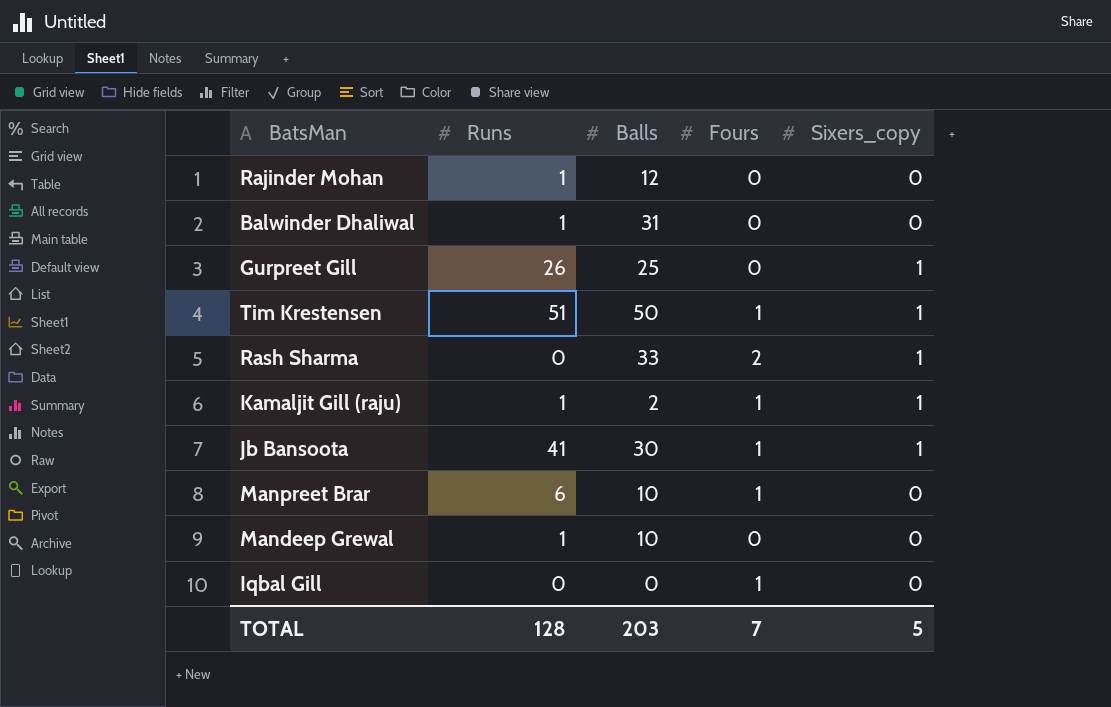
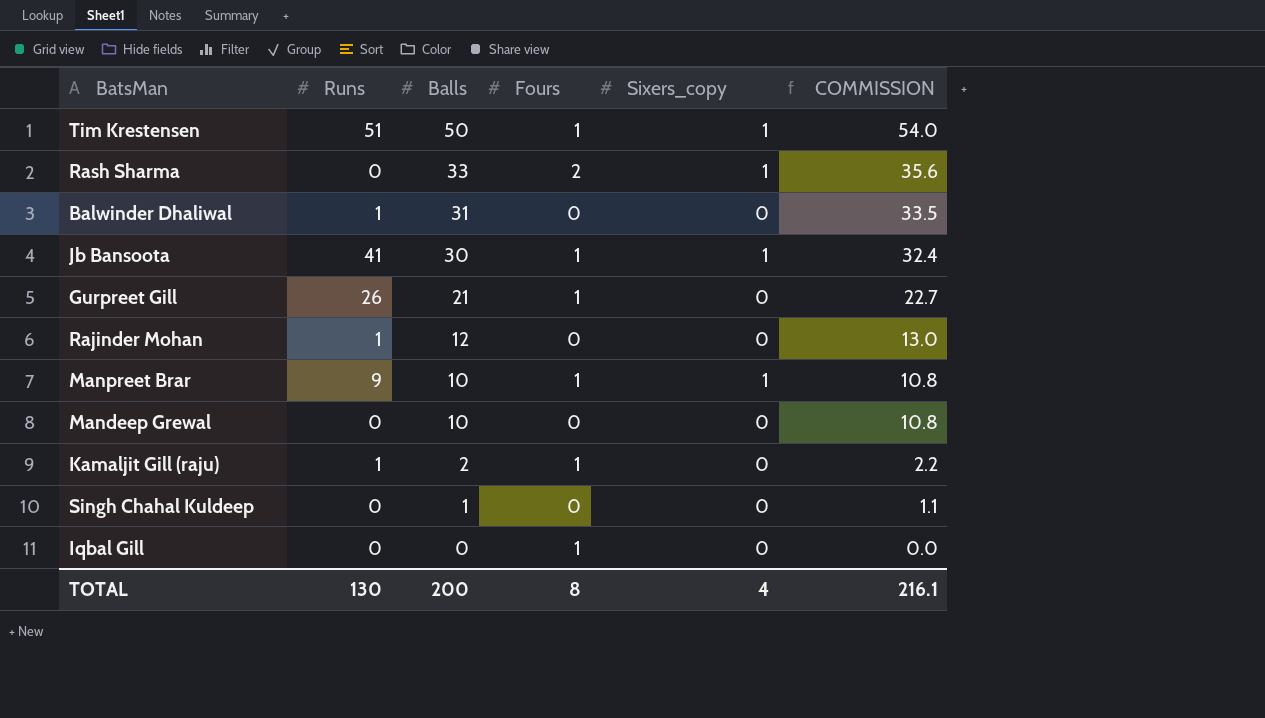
row order: none -> Balls descending
column COMMISSION | formula: none -> [Balls] * 1.08
Gurpreet Gill | Balls: 25 -> 21
Gurpreet Gill | Fours: 0 -> 1
Gurpreet Gill | Sixers_copy: 1 -> 0
Manpreet Brar | Runs: 6 -> 9
Manpreet Brar | Sixers_copy: 0 -> 1
Mandeep Grewal | Runs: 1 -> 0
Kamaljit Gill (raju) | Sixers_copy: 1 -> 0
row Singh Chahal Kuldeep: none -> 0 | 1 | 0 | 0 | 1.1
TOTAL | Runs: 128 -> 130
TOTAL | Balls: 203 -> 200
TOTAL | Fours: 7 -> 8
TOTAL | Sixers_copy: 5 -> 4

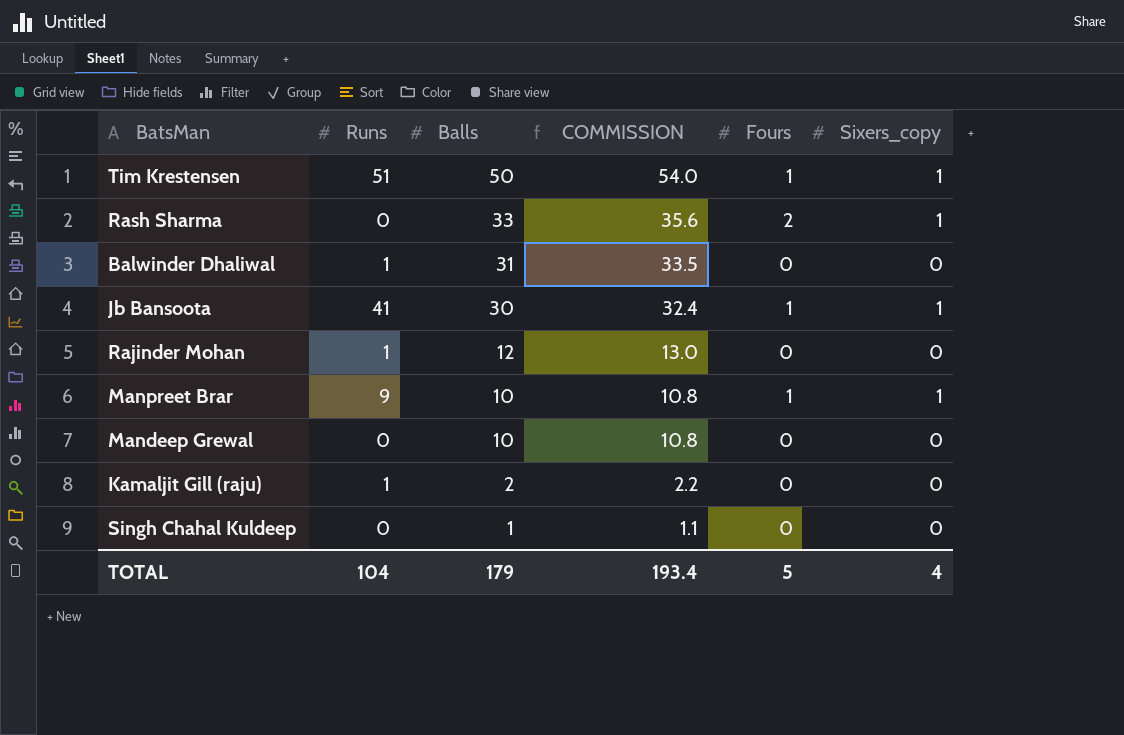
column COMMISSION | position: 6 -> 4
row Gurpreet Gill: 26 | 21 | 1 | 0 | 22.7 -> none
row Iqbal Gill: 0 | 0 | 1 | 0 | 0.0 -> none
Kamaljit Gill (raju) | Fours: 1 -> 0
TOTAL | Runs: 130 -> 104
TOTAL | Balls: 200 -> 179
TOTAL | COMMISSION: 216.1 -> 193.4
TOTAL | Fours: 8 -> 5

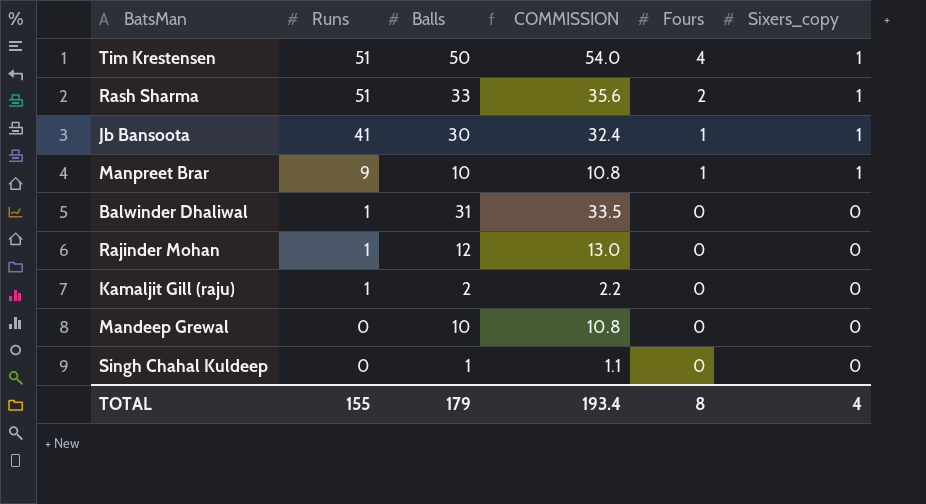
row order: Balls descending -> Runs descending
Tim Krestensen | Fours: 1 -> 4
Rash Sharma | Runs: 0 -> 51
TOTAL | Runs: 104 -> 155
TOTAL | Fours: 5 -> 8

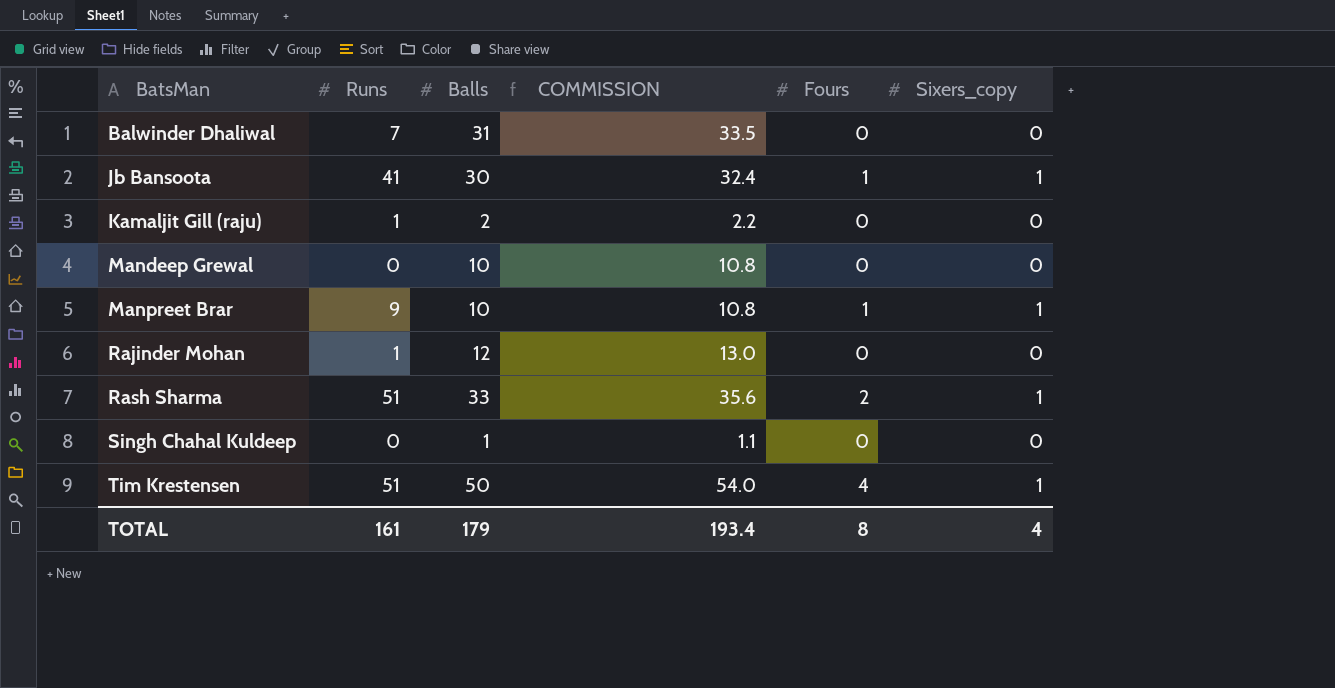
row order: Runs descending -> BatsMan ascending
Balwinder Dhaliwal | Runs: 1 -> 7
TOTAL | Runs: 155 -> 161

